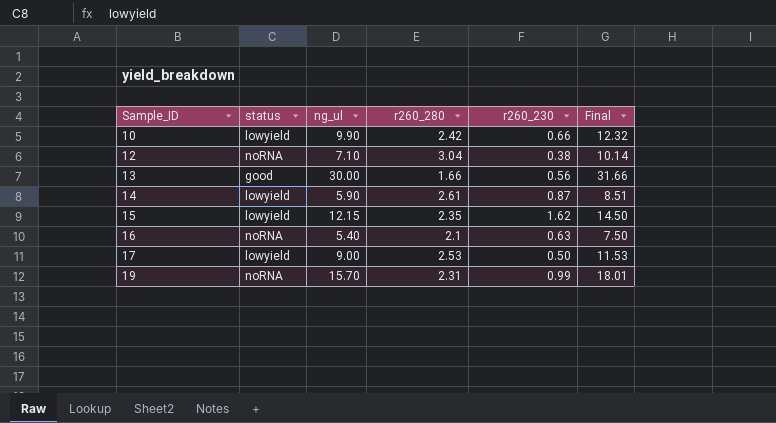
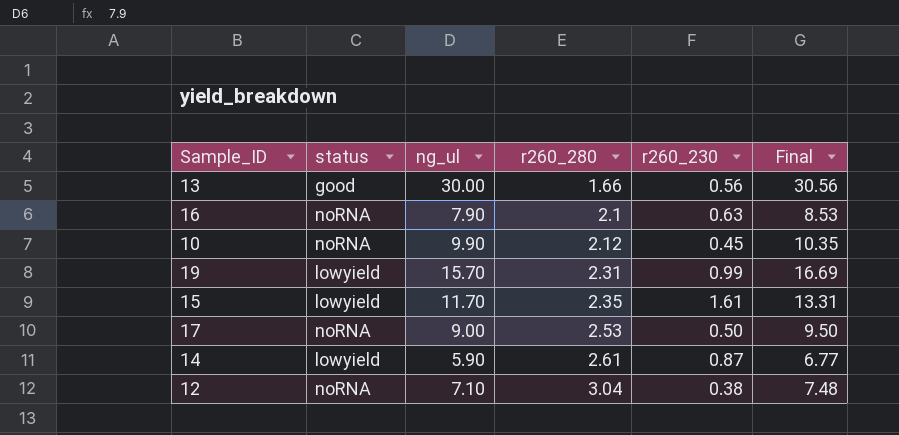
row order: Sample_ID ascending -> r260_280 ascending
column Final | formula: [ng_ul] + [r260_280] -> [ng_ul] + [r260_230]
16 | ng_ul: 5.40 -> 7.90
10 | status: lowyield -> noRNA
10 | r260_280: 2.42 -> 2.12
10 | r260_230: 0.66 -> 0.45
19 | status: noRNA -> lowyield
15 | ng_ul: 12.15 -> 11.70
15 | r260_230: 1.62 -> 1.61
17 | status: lowyield -> noRNA

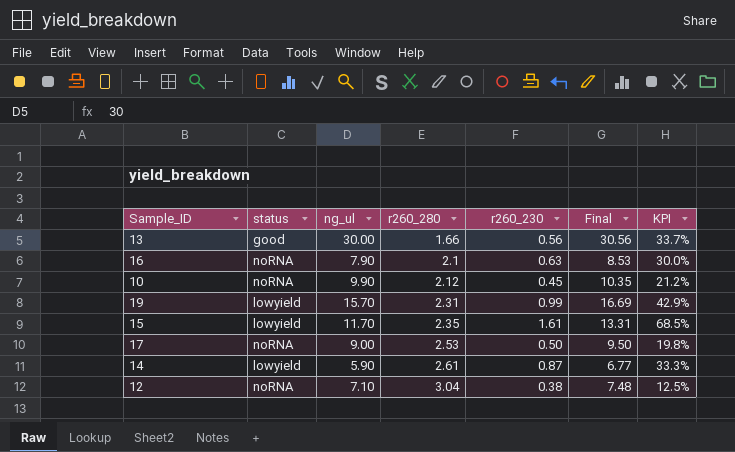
column KPI | formula: none -> [r260_230] / [r260_280]

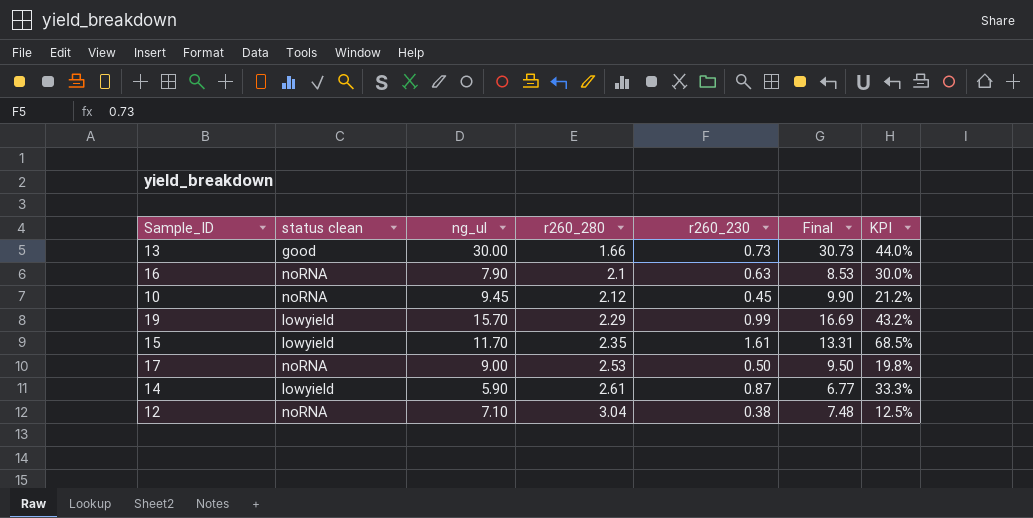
column name: status -> status clean
13 | r260_230: 0.56 -> 0.73
13 | Final: 30.56 -> 30.73
13 | KPI: 33.7% -> 44.0%
10 | ng_ul: 9.90 -> 9.45
10 | Final: 10.35 -> 9.90
19 | r260_280: 2.31 -> 2.29
19 | KPI: 42.9% -> 43.2%

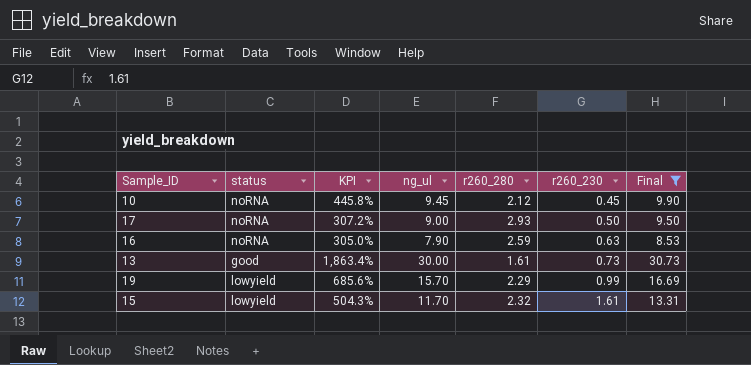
filter: none -> Final >= 8.53
row order: r260_280 ascending -> r260_230 ascending
column name: status clean -> status
column KPI | formula: [r260_230] / [r260_280] -> [ng_ul] / [r260_280]
column KPI | position: 7 -> 3
17 | r260_280: 2.53 -> 2.93
16 | r260_280: 2.1 -> 2.59
13 | r260_280: 1.66 -> 1.61
15 | r260_280: 2.35 -> 2.32

